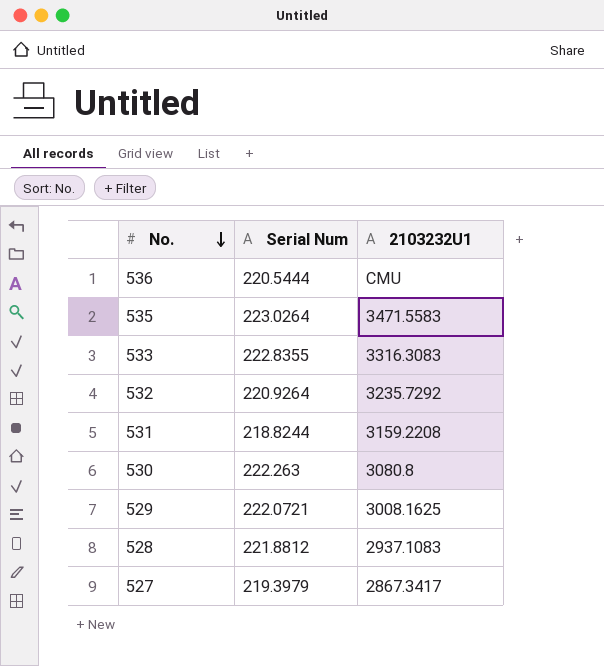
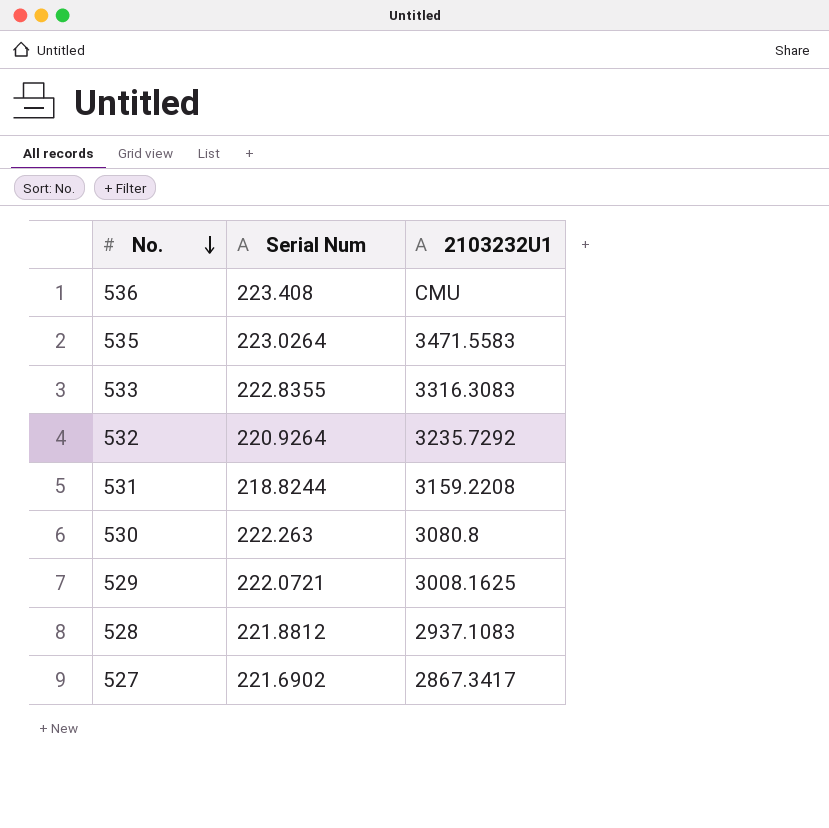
536 | Serial Num: 220.5444 -> 223.408
527 | Serial Num: 219.3979 -> 221.6902

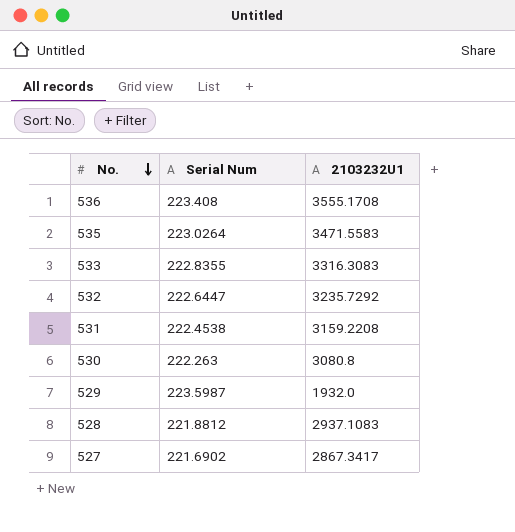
536 | 2103232U1: CMU -> 3555.1708
532 | Serial Num: 220.9264 -> 222.6447
531 | Serial Num: 218.8244 -> 222.4538
529 | Serial Num: 222.0721 -> 223.5987
529 | 2103232U1: 3008.1625 -> 1932.0

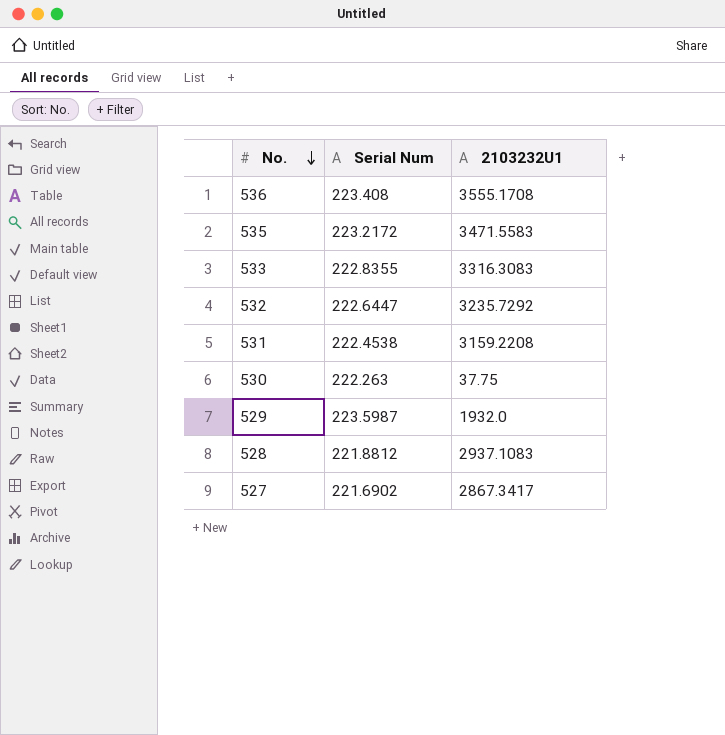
535 | Serial Num: 223.0264 -> 223.2172
530 | 2103232U1: 3080.8 -> 37.75

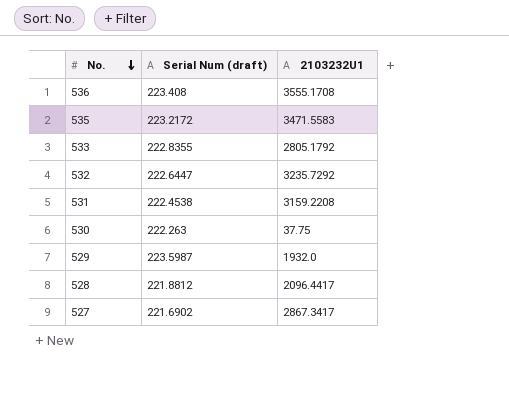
column name: Serial Num -> Serial Num (draft)
533 | 2103232U1: 3316.3083 -> 2805.1792
528 | 2103232U1: 2937.1083 -> 2096.4417

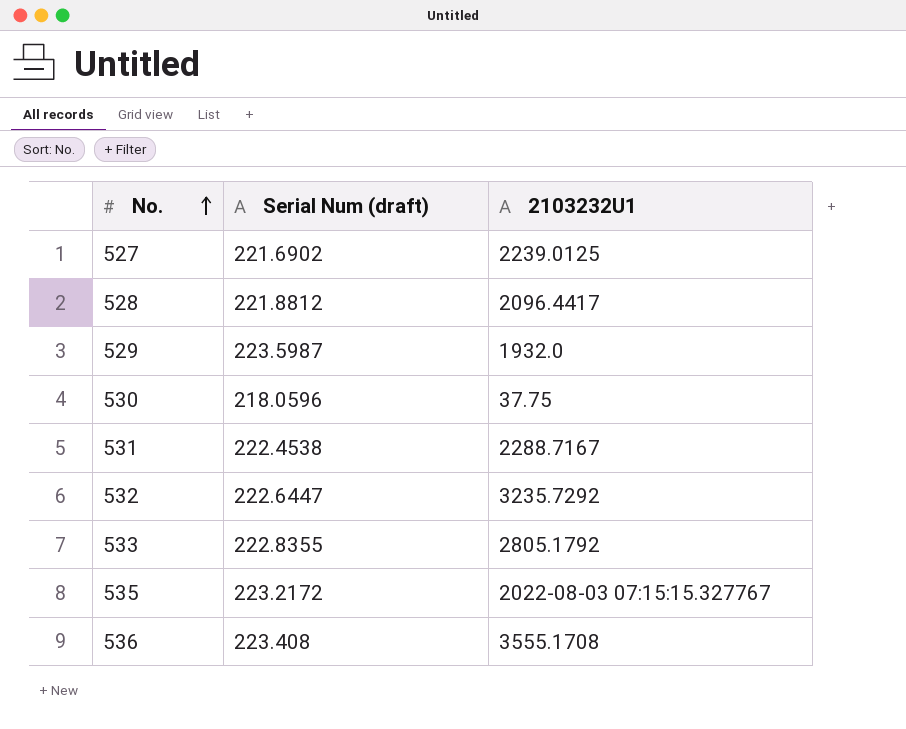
row order: No. descending -> No. ascending
527 | 2103232U1: 2867.3417 -> 2239.0125
530 | Serial Num (draft): 222.263 -> 218.0596
531 | 2103232U1: 3159.2208 -> 2288.7167
535 | 2103232U1: 3471.5583 -> 2022-08-03 07:15:15.327767

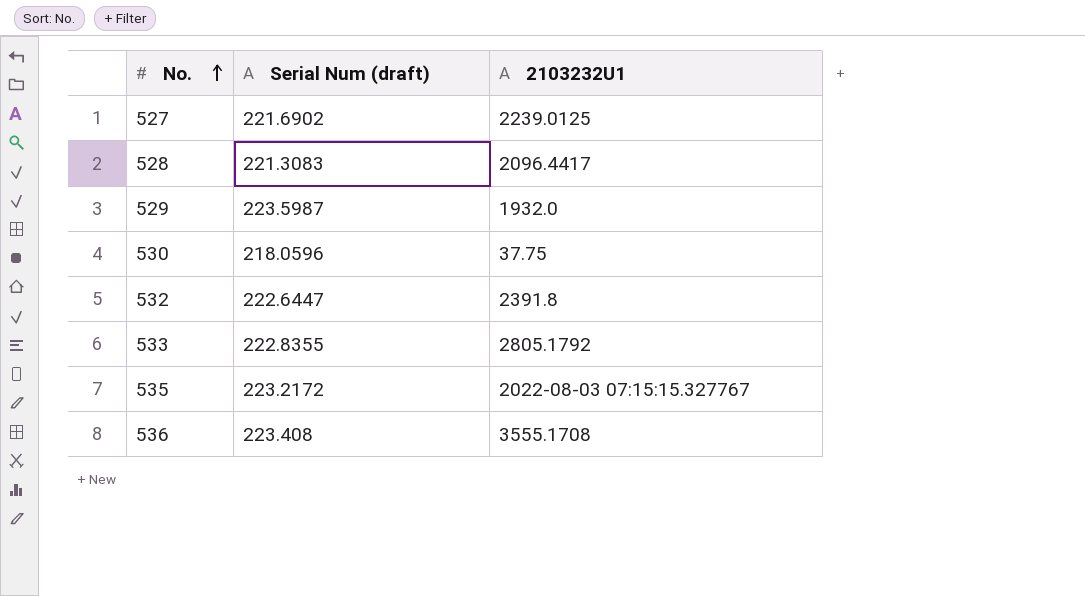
row 531: 222.4538 | 2288.7167 -> none
528 | Serial Num (draft): 221.8812 -> 221.3083
532 | 2103232U1: 3235.7292 -> 2391.8

